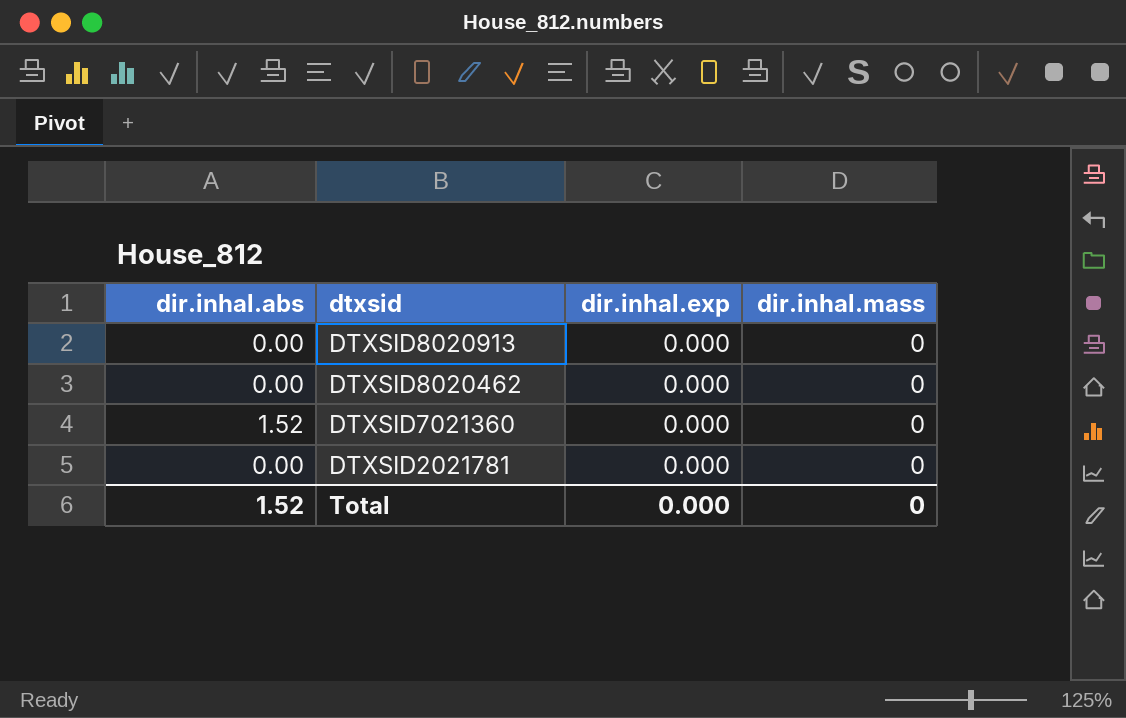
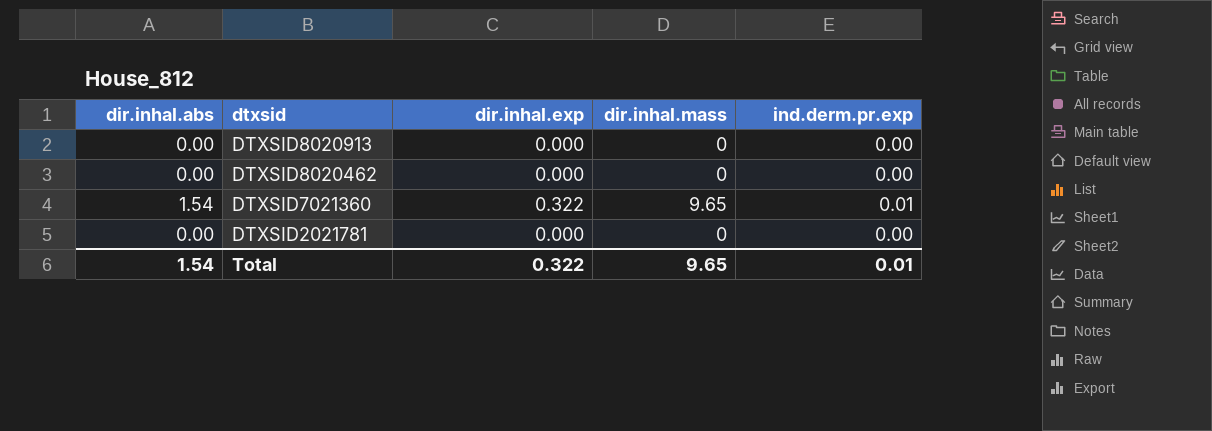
column ind.derm.pr.exp | position: none -> 5
DTXSID7021360 | dir.inhal.abs: 1.52 -> 1.54
DTXSID7021360 | dir.inhal.exp: 0.000 -> 0.322
DTXSID7021360 | dir.inhal.mass: 0 -> 9.65
Total | dir.inhal.abs: 1.52 -> 1.54
Total | dir.inhal.exp: 0.000 -> 0.322
Total | dir.inhal.mass: 0 -> 9.65

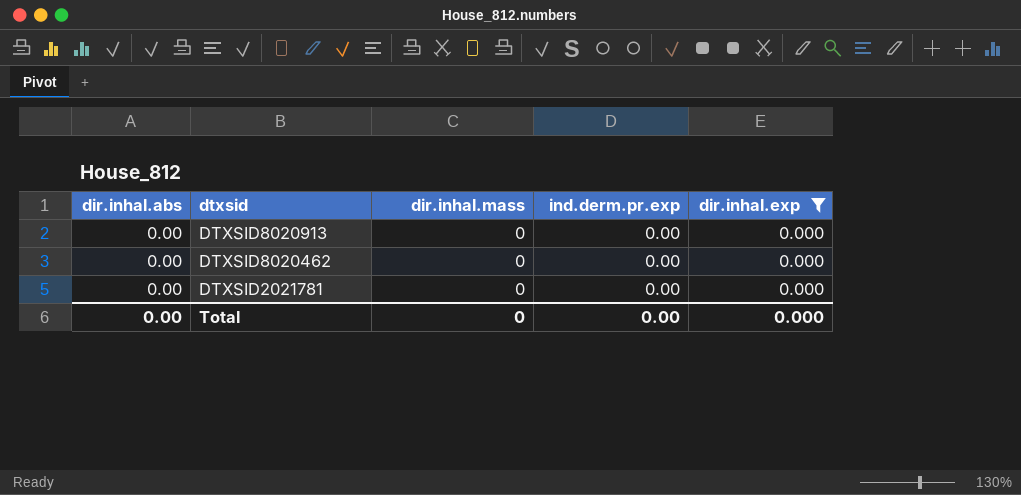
filter: none -> dir.inhal.exp = 0.000
column dir.inhal.exp | position: 3 -> 5
Total | dir.inhal.abs: 1.54 -> 0.00
Total | dir.inhal.mass: 9.65 -> 0
Total | ind.derm.pr.exp: 0.01 -> 0.00
Total | dir.inhal.exp: 0.322 -> 0.000

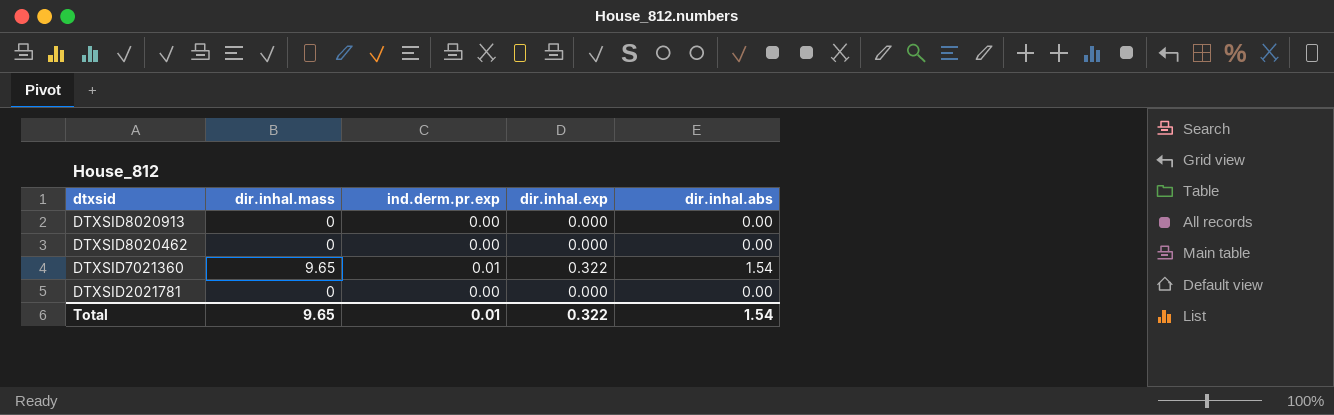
filter: dir.inhal.exp = 0.000 -> none
column dir.inhal.abs | position: 1 -> 5
Total | dir.inhal.mass: 0 -> 9.65
Total | ind.derm.pr.exp: 0.00 -> 0.01
Total | dir.inhal.exp: 0.000 -> 0.322
Total | dir.inhal.abs: 0.00 -> 1.54

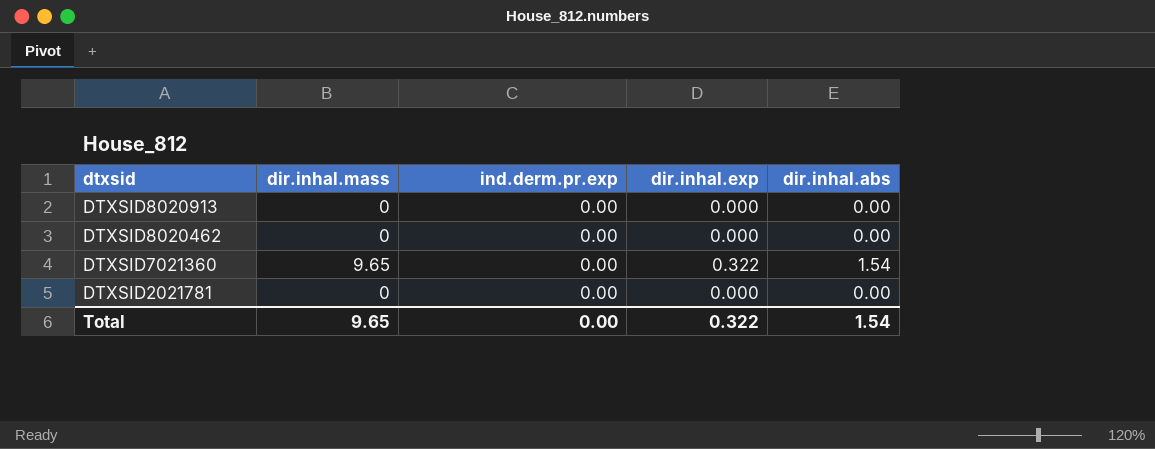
DTXSID7021360 | ind.derm.pr.exp: 0.01 -> 0.00
Total | ind.derm.pr.exp: 0.01 -> 0.00

